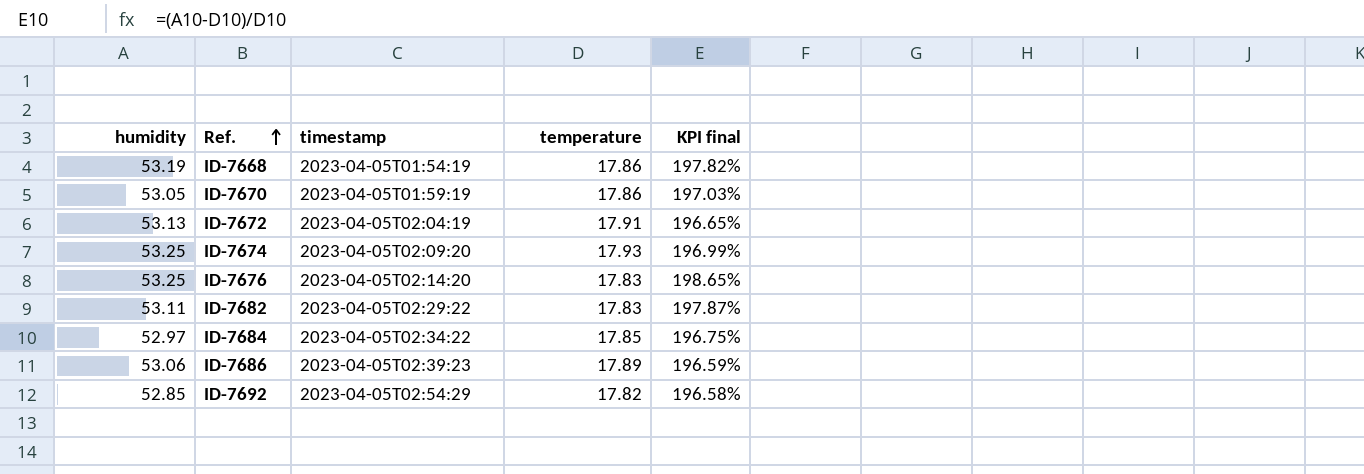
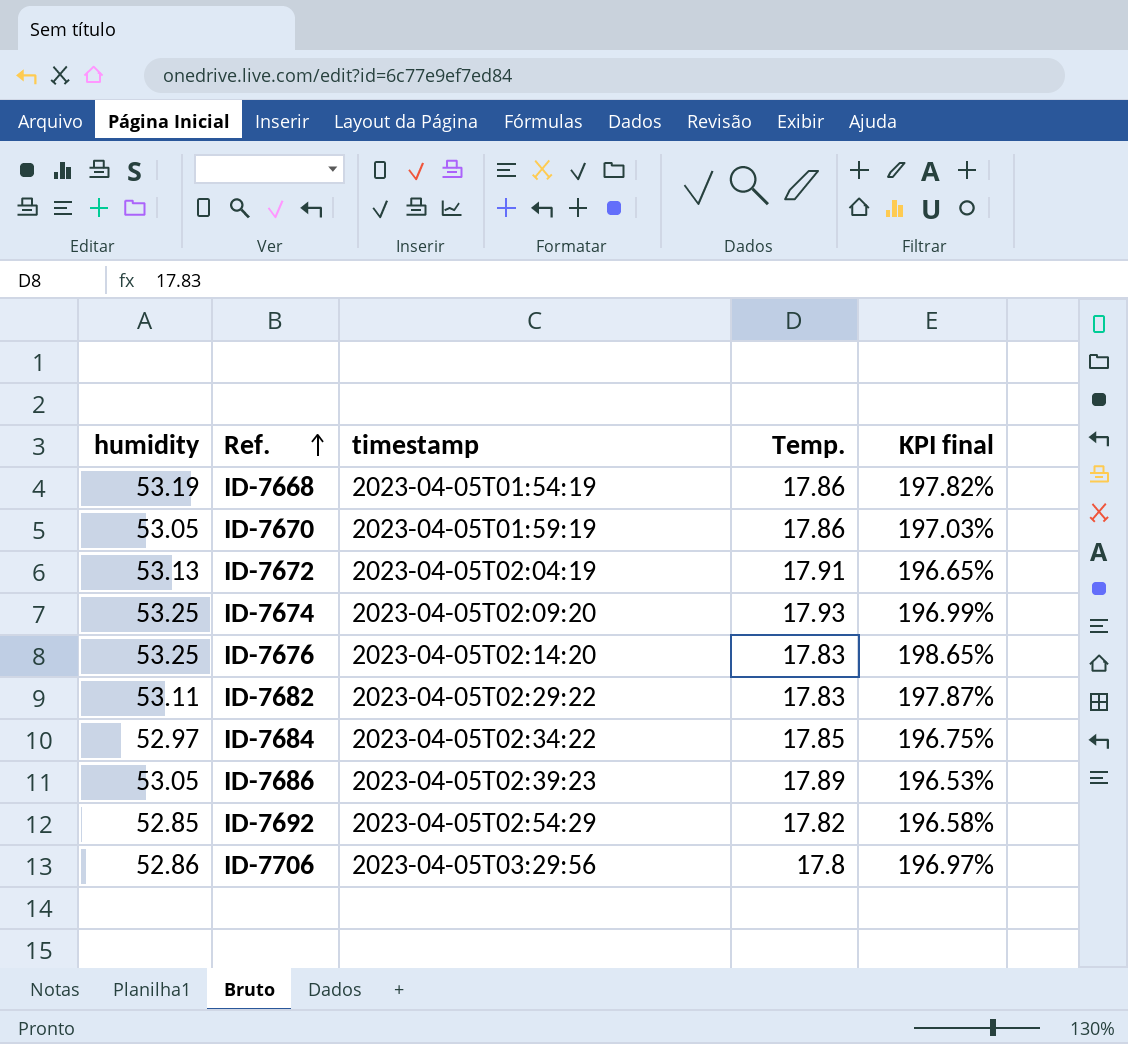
column name: temperature -> Temp.
ID-7686 | humidity: 53.06 -> 53.05
ID-7686 | KPI final: 196.59% -> 196.53%
row ID-7706: none -> 52.86 | 2023-04-05T03:29:56 | 17.8 | 196.97%

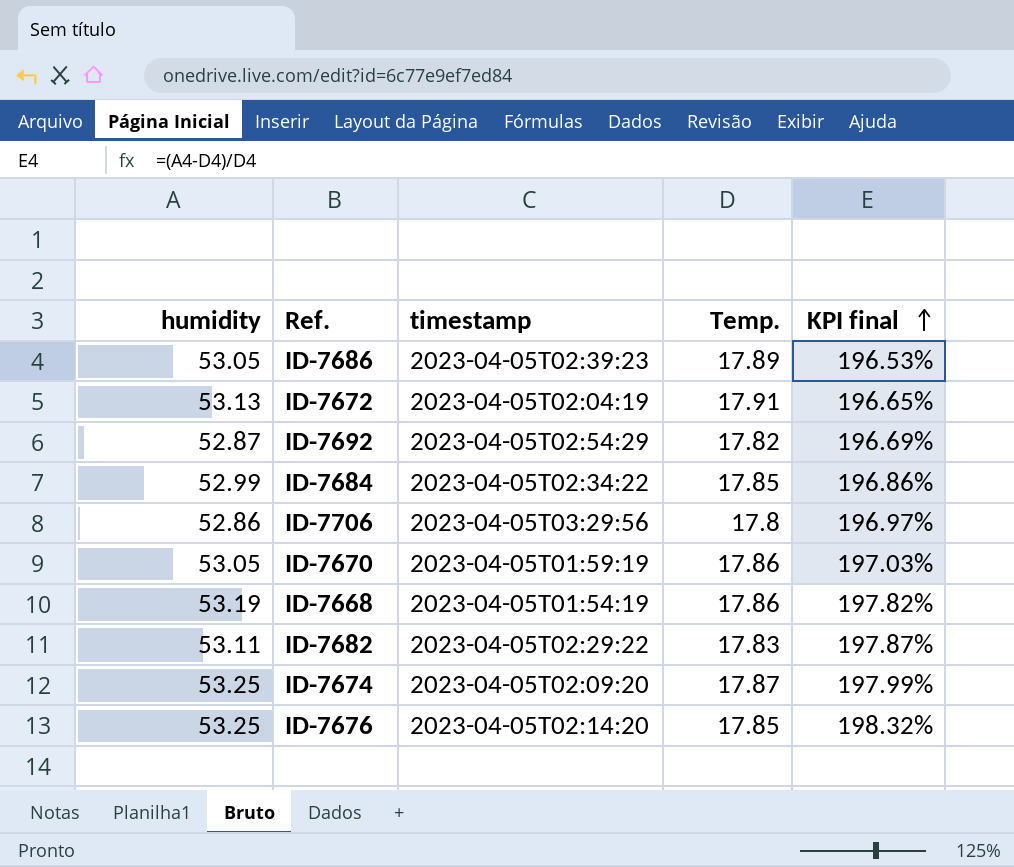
row order: Ref. ascending -> KPI final ascending
ID-7692 | humidity: 52.85 -> 52.87
ID-7692 | KPI final: 196.58% -> 196.69%
ID-7684 | humidity: 52.97 -> 52.99
ID-7684 | KPI final: 196.75% -> 196.86%
ID-7674 | Temp.: 17.93 -> 17.87
ID-7674 | KPI final: 196.99% -> 197.99%
ID-7676 | Temp.: 17.83 -> 17.85
ID-7676 | KPI final: 198.65% -> 198.32%

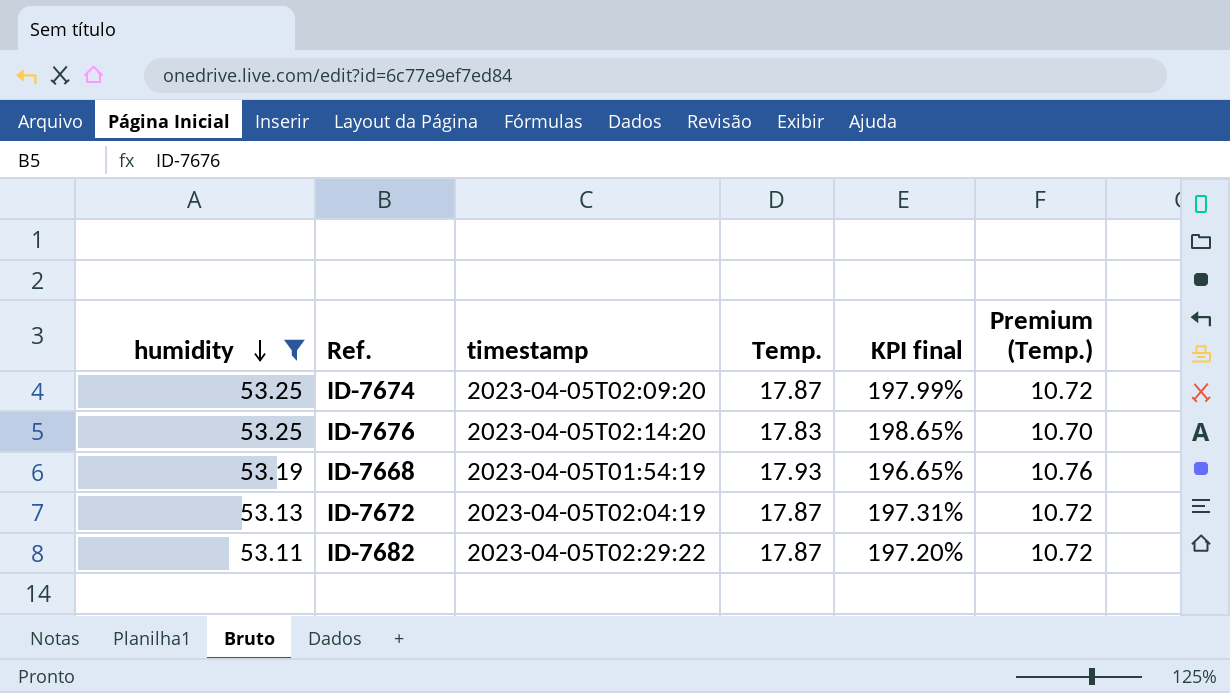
filter: none -> humidity >= 53.11
row order: KPI final ascending -> humidity descending
column Premium (Temp.) | formula: none -> [Temp.] * 0.6
ID-7676 | Temp.: 17.85 -> 17.83
ID-7676 | KPI final: 198.32% -> 198.65%
ID-7668 | Temp.: 17.86 -> 17.93
ID-7668 | KPI final: 197.82% -> 196.65%
ID-7672 | Temp.: 17.91 -> 17.87
ID-7672 | KPI final: 196.65% -> 197.31%
ID-7682 | Temp.: 17.83 -> 17.87
ID-7682 | KPI final: 197.87% -> 197.20%

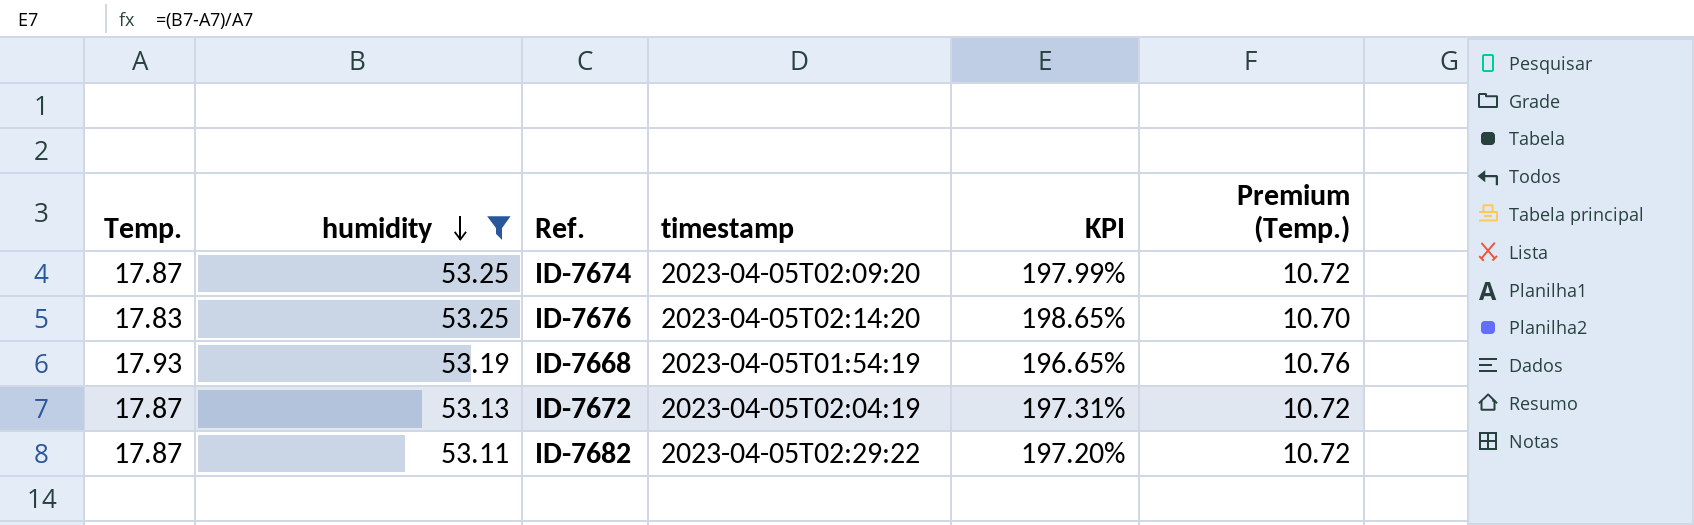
column Temp. | position: 4 -> 1
column name: KPI final -> KPI

